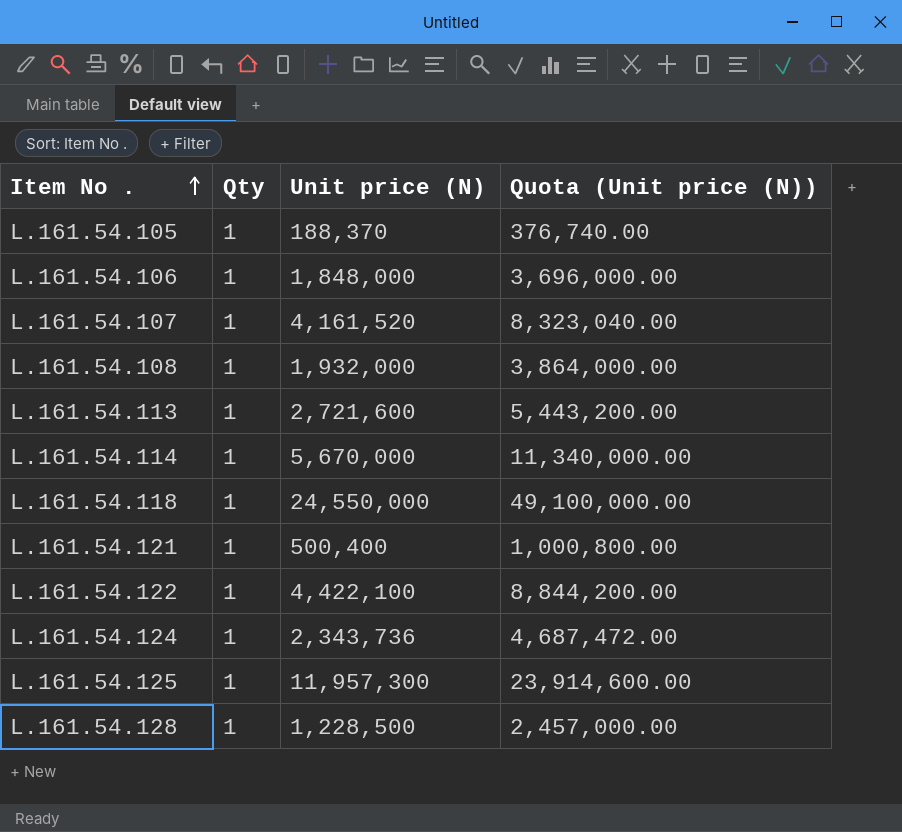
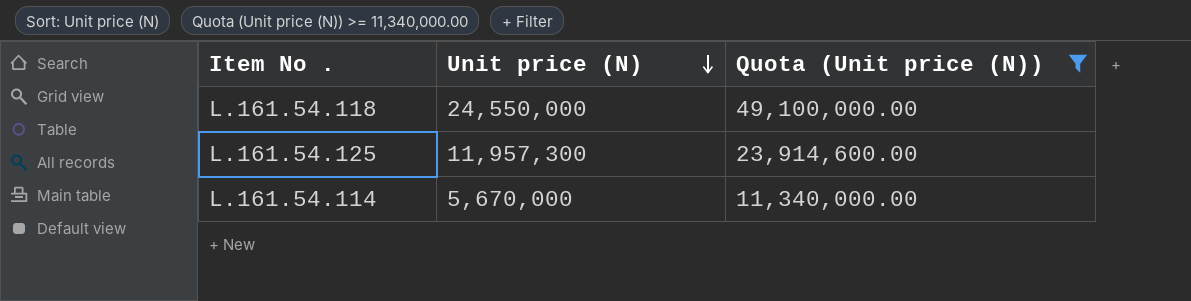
filter: none -> Quota (Unit price (N)) >= 11,340,000.00
row order: Item No . ascending -> Unit price (N) descending
column Qty | position: 2 -> none

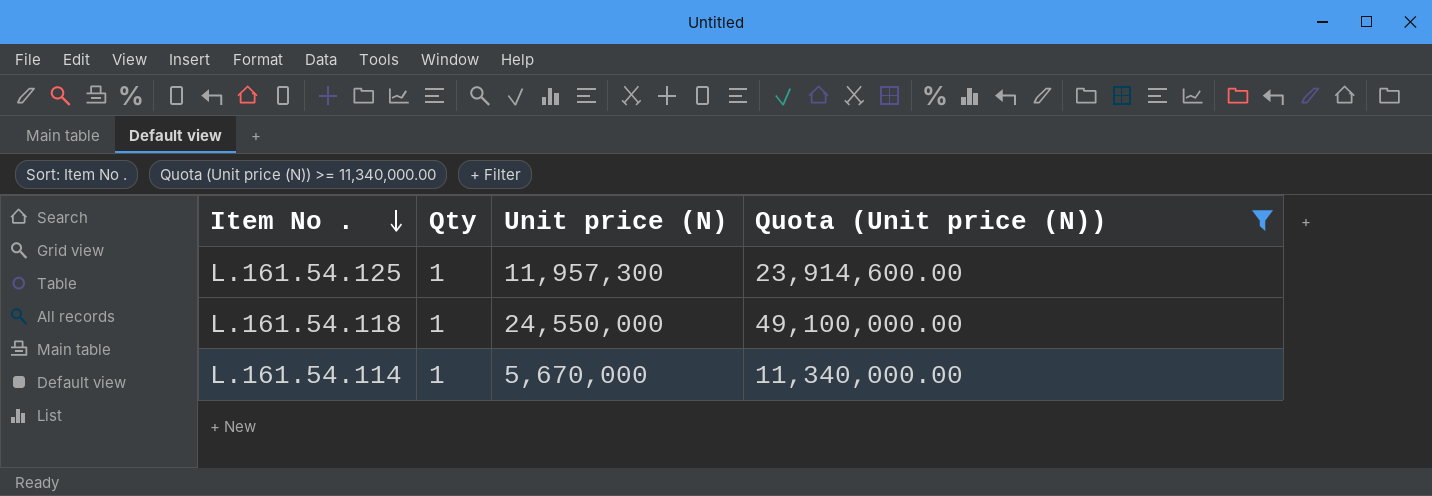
row order: Unit price (N) descending -> Item No . descending
column Qty | position: none -> 2

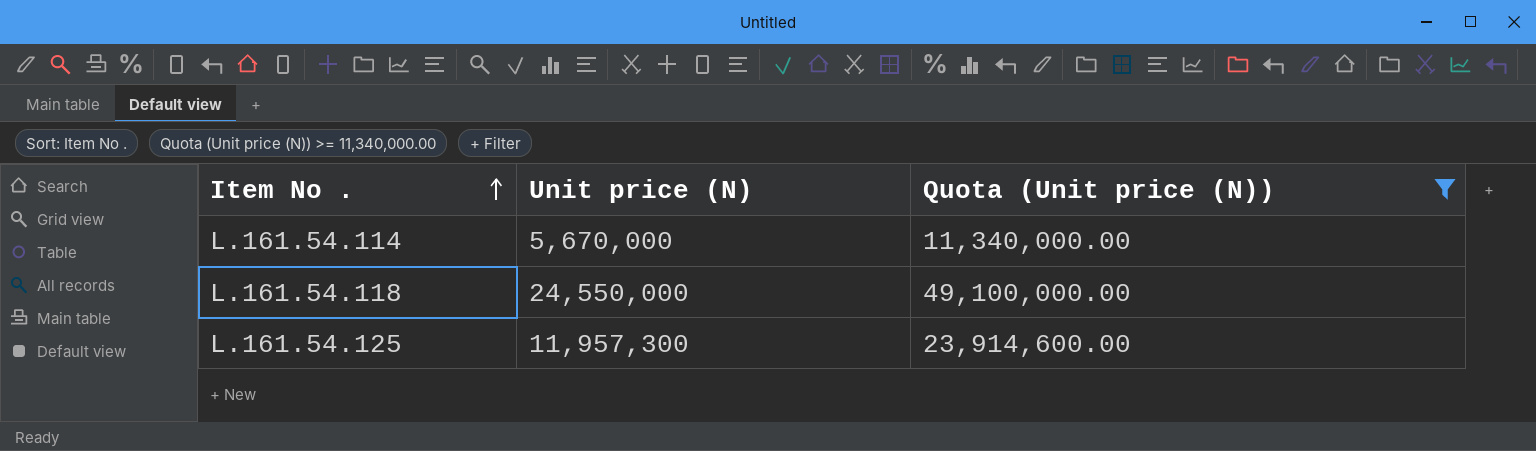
row order: Item No . descending -> Item No . ascending
column Qty | position: 2 -> none

